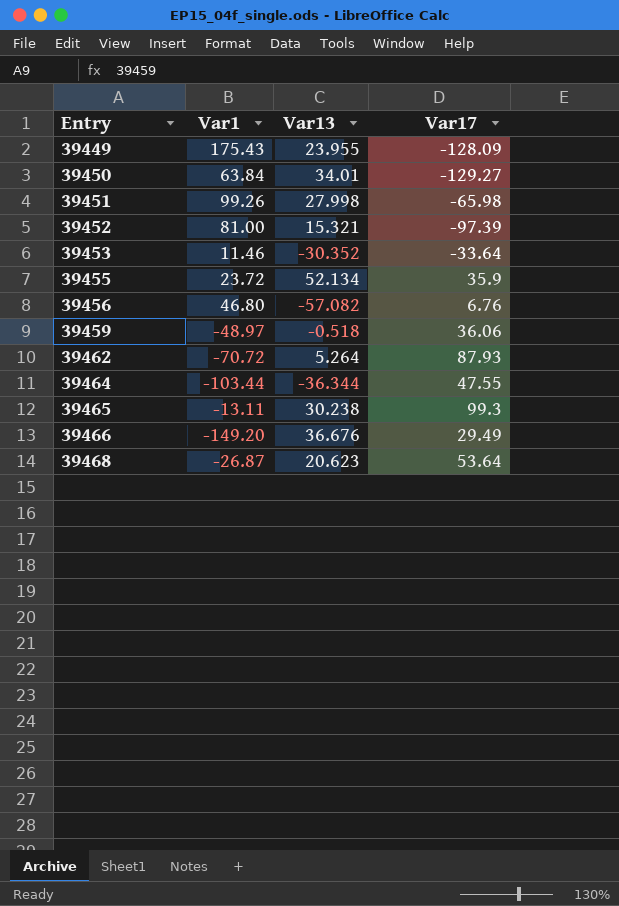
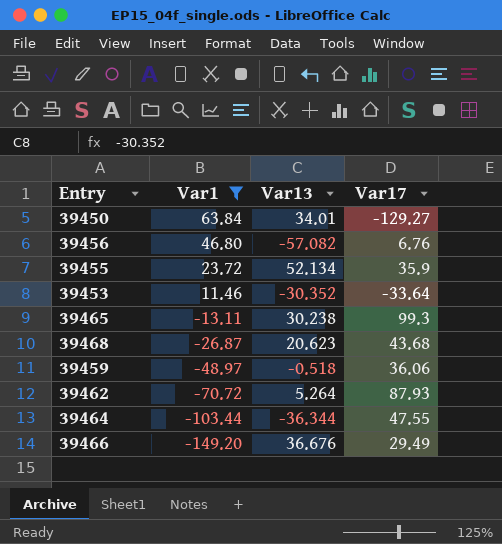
filter: none -> Var1 <= 63.84
row order: Entry ascending -> Var1 descending
39468 | Var17: 53.64 -> 43.68

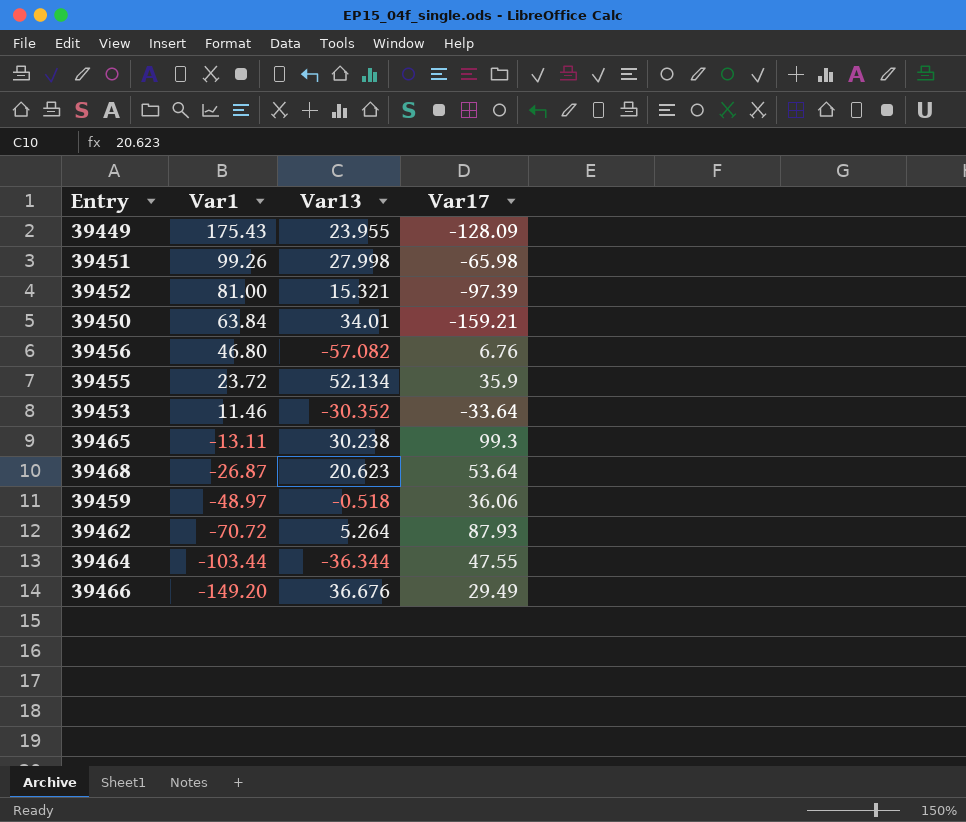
filter: Var1 <= 63.84 -> none
39450 | Var17: -129.27 -> -159.21
39468 | Var17: 43.68 -> 53.64

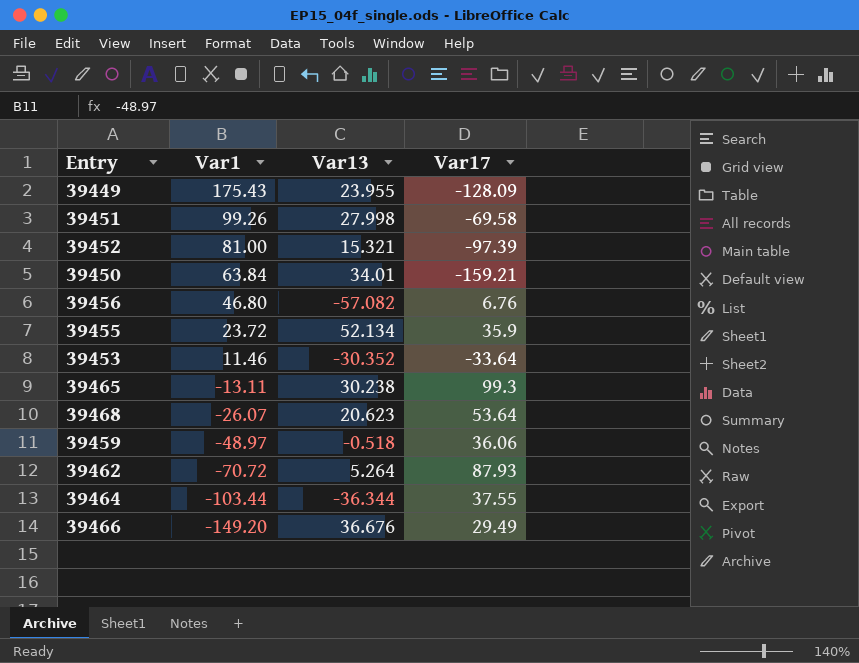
39451 | Var17: -65.98 -> -69.58
39468 | Var1: -26.87 -> -26.07
39464 | Var17: 47.55 -> 37.55

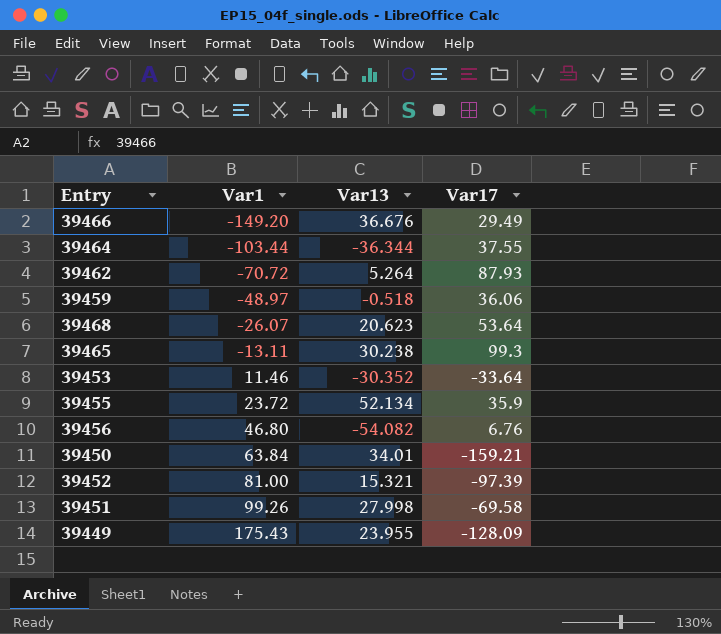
row order: Var1 descending -> Var1 ascending
39456 | Var13: -57.082 -> -54.082

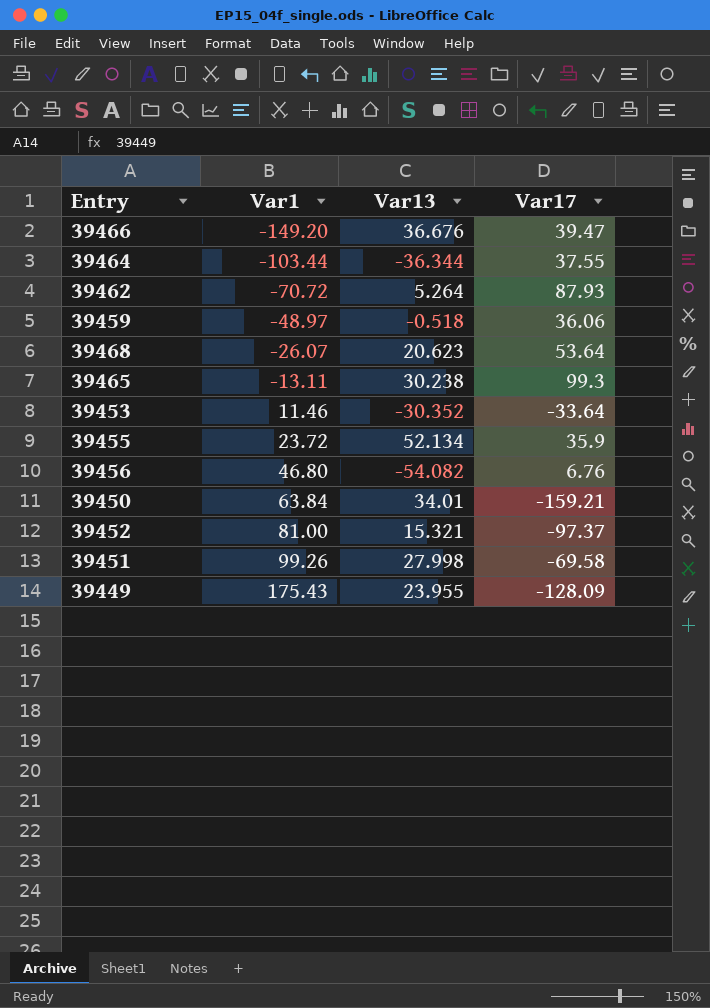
39466 | Var17: 29.49 -> 39.47
39452 | Var17: -97.39 -> -97.37

